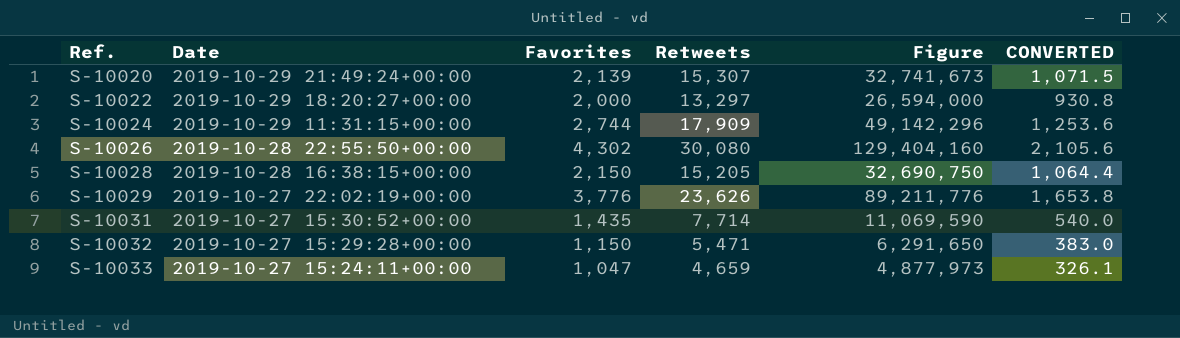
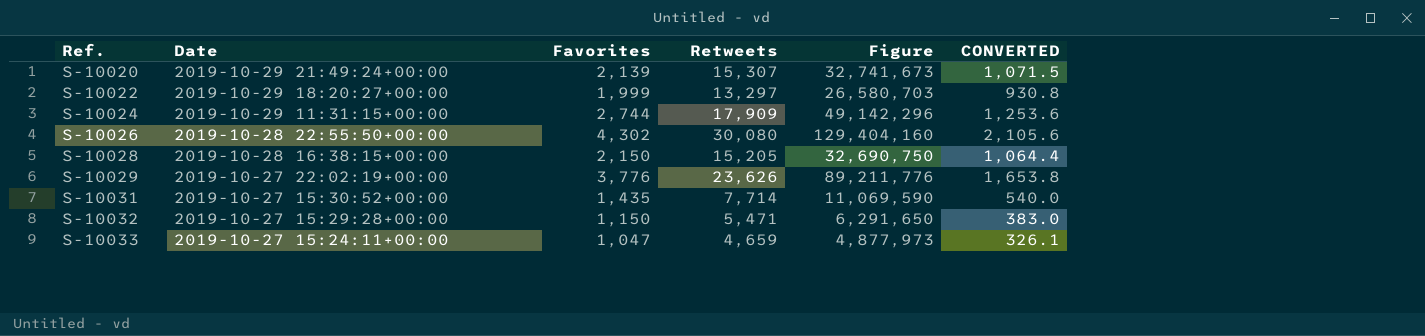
S-10022 | Favorites: 2,000 -> 1,999
S-10022 | Figure: 26,594,000 -> 26,580,703

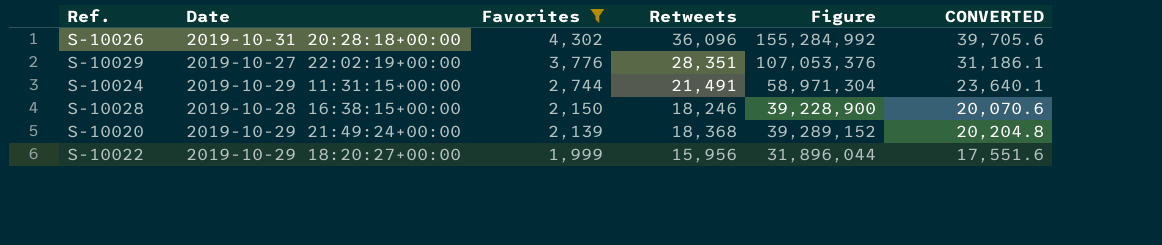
filter: none -> Favorites >= 1,999
row order: Ref. ascending -> Favorites descending
column CONVERTED | formula: [Retweets] * 0.07 -> [Retweets] * 1.1
S-10026 | Date: 2019-10-28 22:55:50+00:00 -> 2019-10-31 20:28:18+00:00
S-10026 | Retweets: 30,080 -> 36,096
S-10026 | Figure: 129,404,160 -> 155,284,992
S-10029 | Retweets: 23,626 -> 28,351
S-10029 | Figure: 89,211,776 -> 107,053,376
S-10024 | Retweets: 17,909 -> 21,491
S-10024 | Figure: 49,142,296 -> 58,971,304
S-10028 | Retweets: 15,205 -> 18,246
S-10028 | Figure: 32,690,750 -> 39,228,900
S-10020 | Retweets: 15,307 -> 18,368
S-10020 | Figure: 32,741,673 -> 39,289,152
S-10022 | Retweets: 13,297 -> 15,956
S-10022 | Figure: 26,580,703 -> 31,896,044

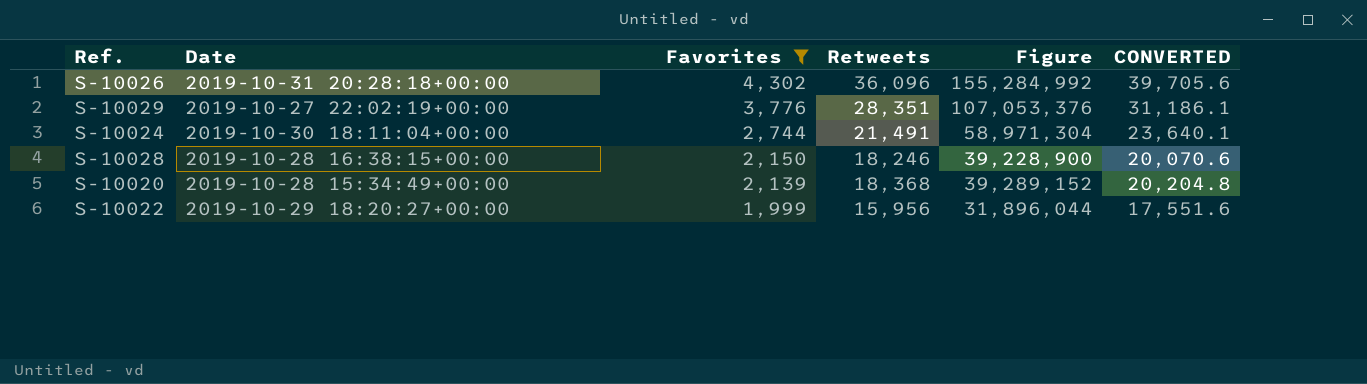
S-10024 | Date: 2019-10-29 11:31:15+00:00 -> 2019-10-30 18:11:04+00:00
S-10020 | Date: 2019-10-29 21:49:24+00:00 -> 2019-10-28 15:34:49+00:00

